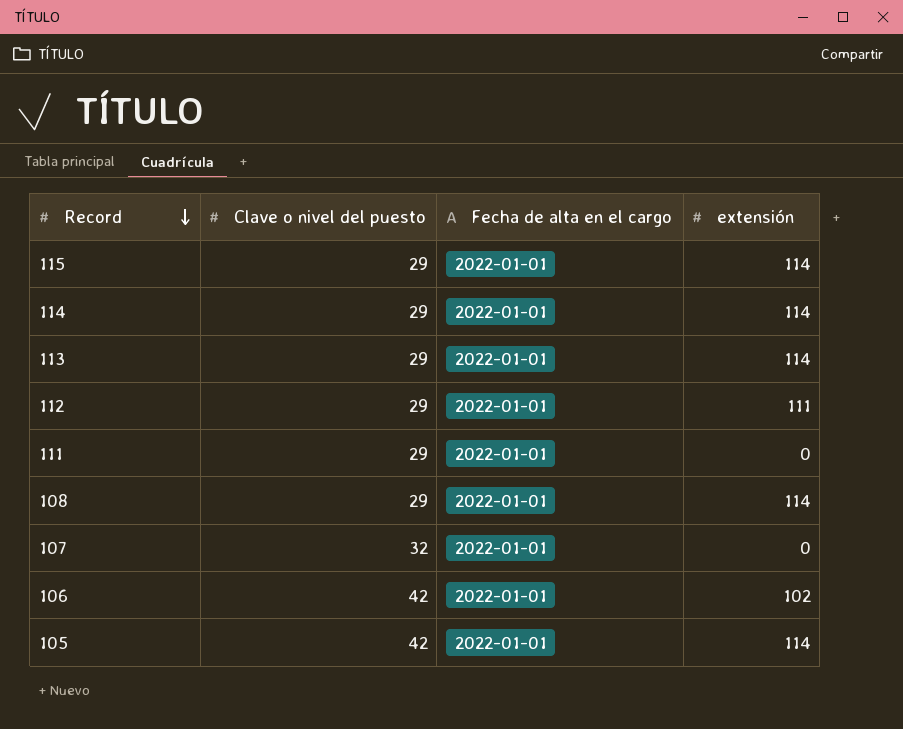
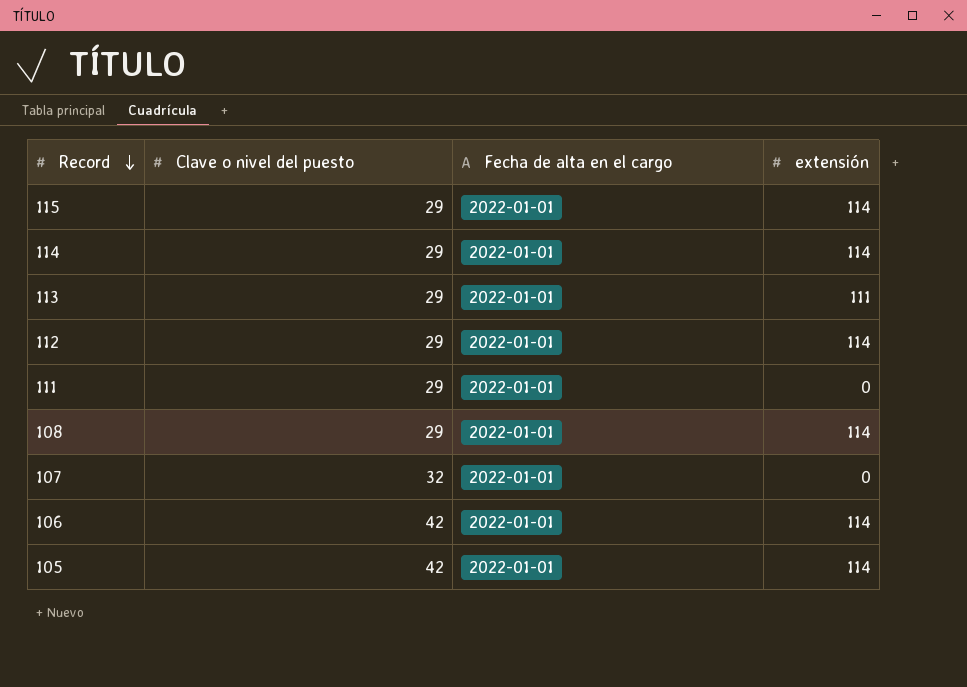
113 | extensión: 114 -> 111
112 | extensión: 111 -> 114
106 | extensión: 102 -> 114

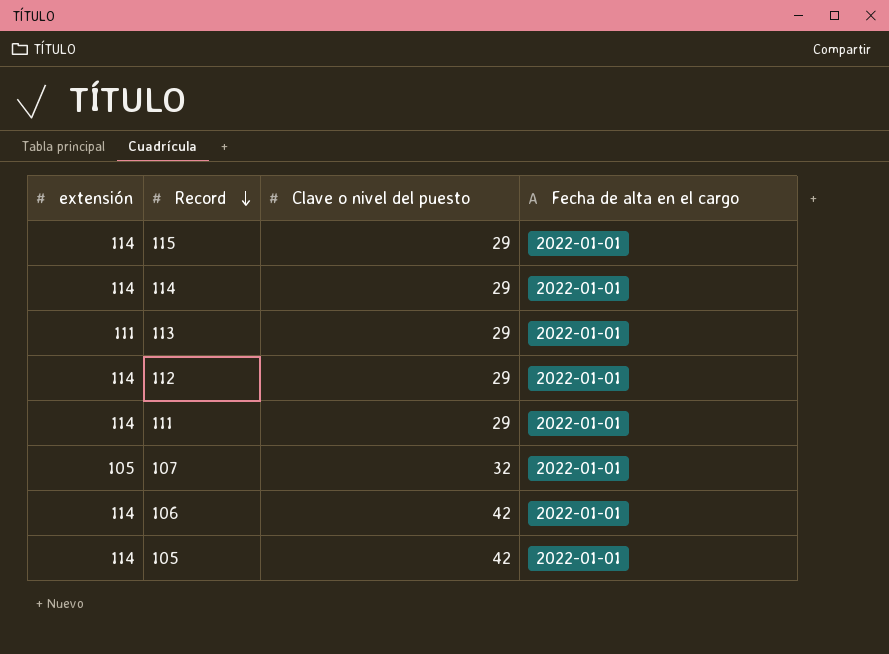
column extensión | position: 4 -> 1
row 108: 29 | 2022-01-01 | 114 -> none
111 | extensión: 0 -> 114
107 | extensión: 0 -> 105

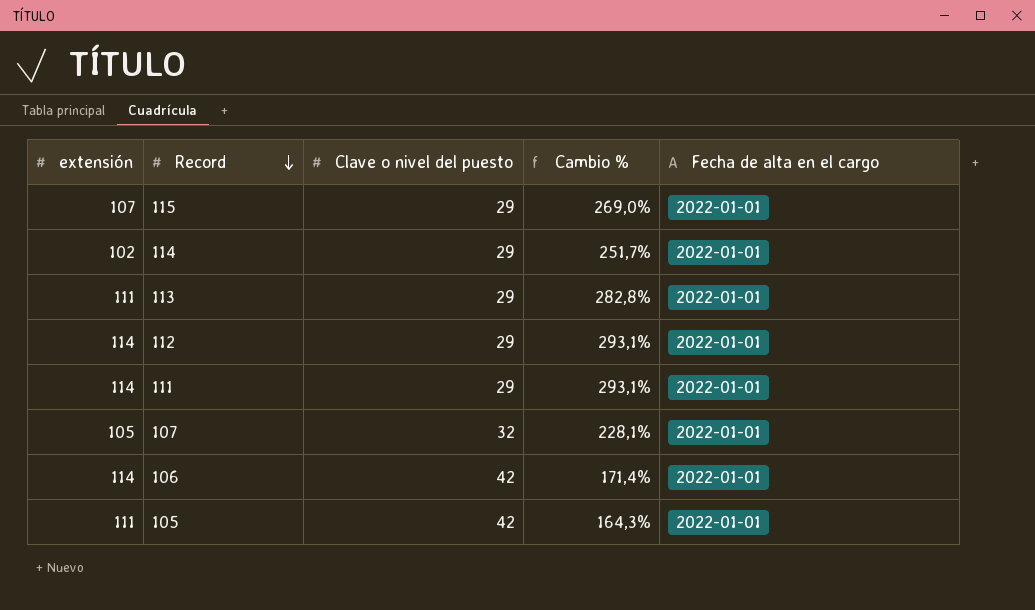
column Cambio % | formula: none -> ([extensión] - [Clave o nivel del puesto]) / [Clave o nivel del puesto]
115 | extensión: 114 -> 107
114 | extensión: 114 -> 102
105 | extensión: 114 -> 111

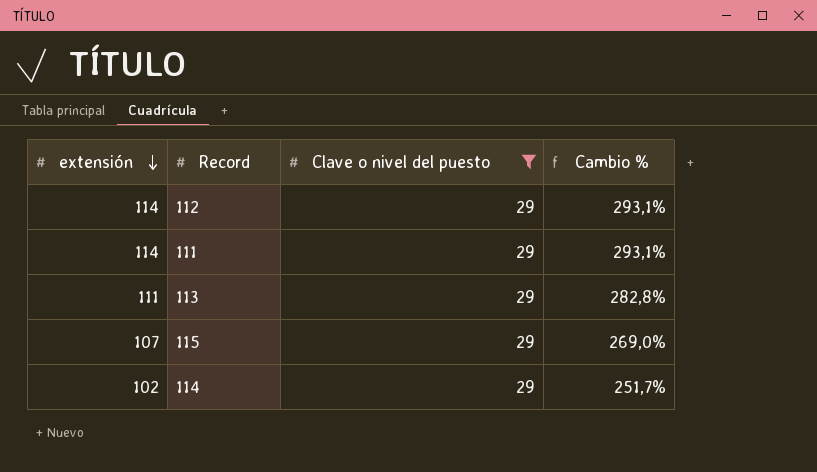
filter: none -> Clave o nivel del puesto = 29
row order: Record descending -> extensión descending
column Fecha de alta en el cargo | position: 5 -> none

